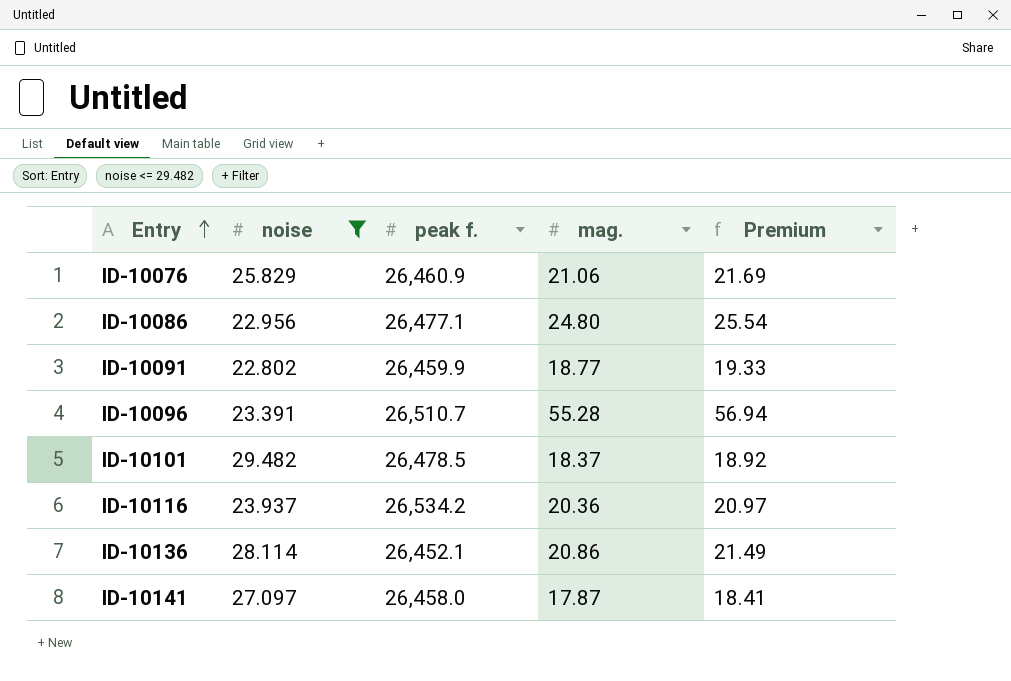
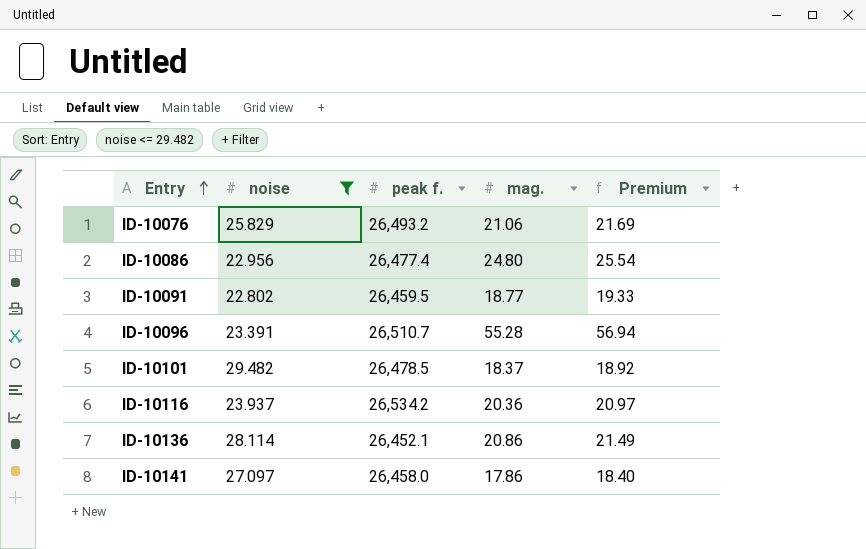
ID-10076 | peak f.: 26,460.9 -> 26,493.2
ID-10086 | peak f.: 26,477.1 -> 26,477.4
ID-10091 | peak f.: 26,459.9 -> 26,459.5
ID-10141 | mag.: 17.87 -> 17.86
ID-10141 | Premium: 18.41 -> 18.40

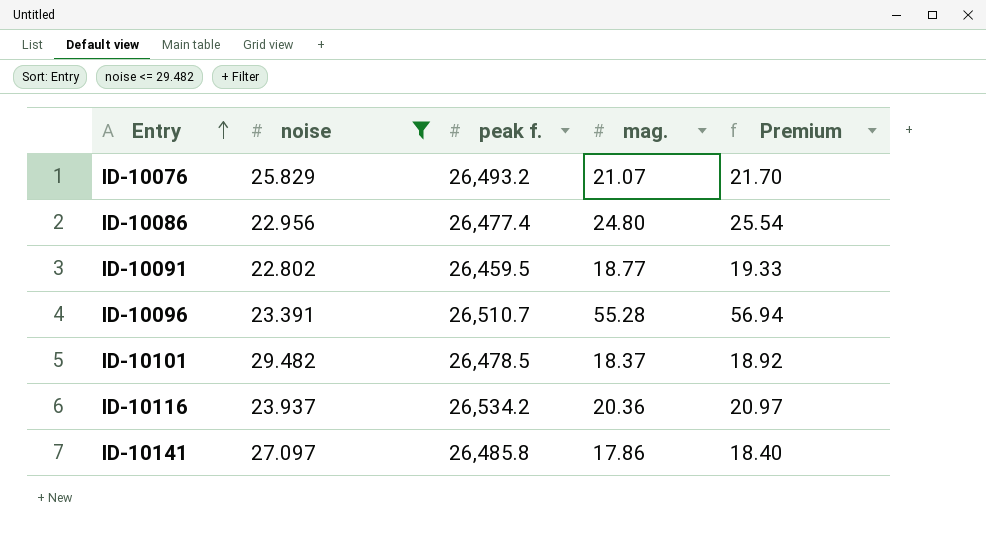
row ID-10136: 28.114 | 26,452.1 | 20.86 | 21.49 -> none
ID-10076 | mag.: 21.06 -> 21.07
ID-10076 | Premium: 21.69 -> 21.70
ID-10141 | peak f.: 26,458.0 -> 26,485.8

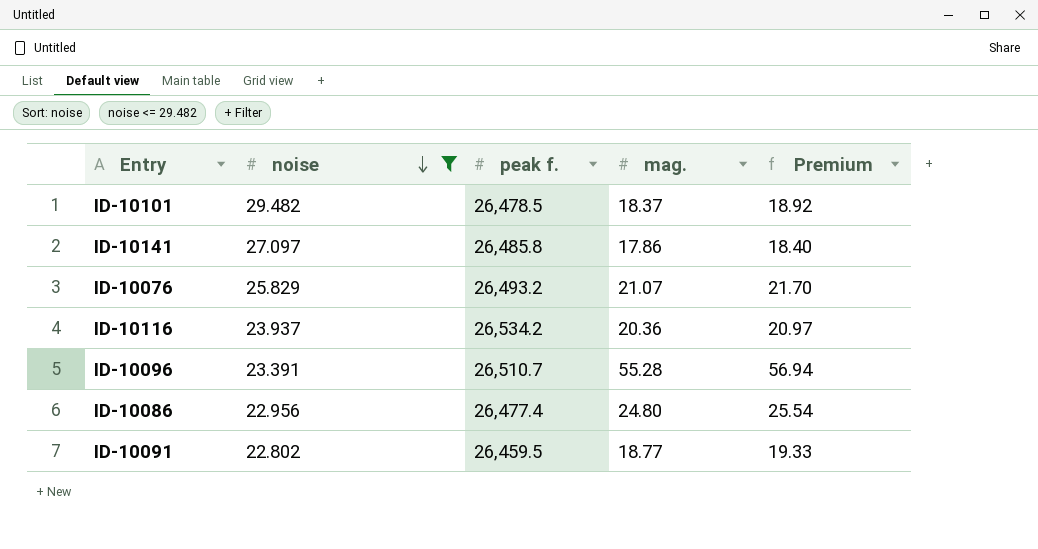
row order: Entry ascending -> noise descending

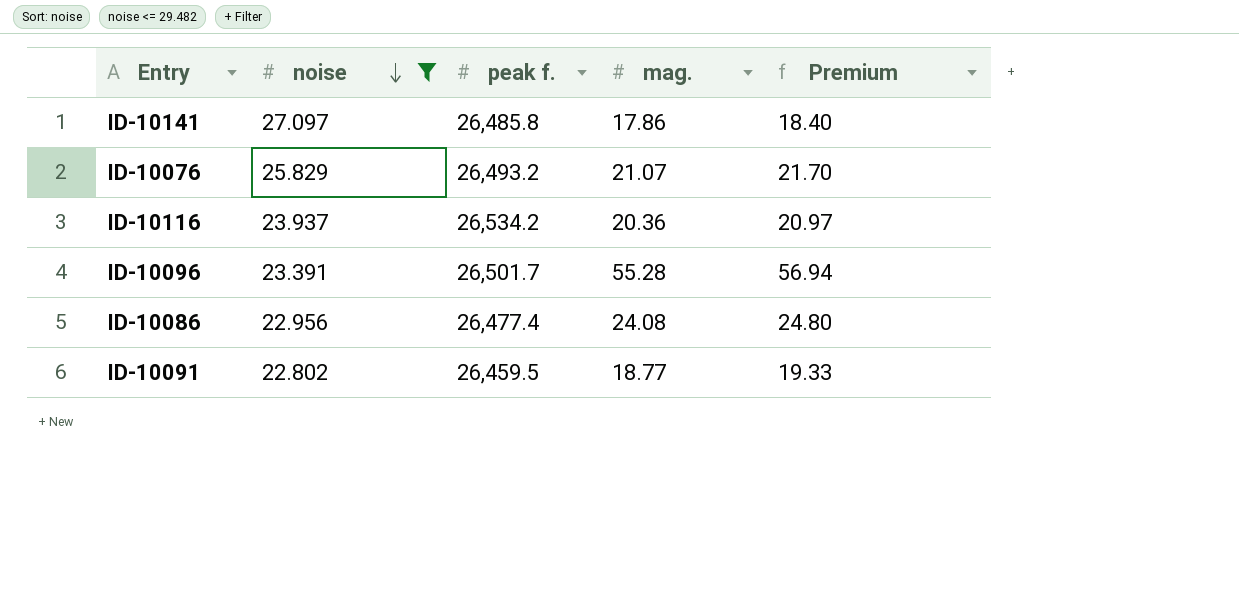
row ID-10101: 29.482 | 26,478.5 | 18.37 | 18.92 -> none
ID-10096 | peak f.: 26,510.7 -> 26,501.7
ID-10086 | mag.: 24.80 -> 24.08
ID-10086 | Premium: 25.54 -> 24.80

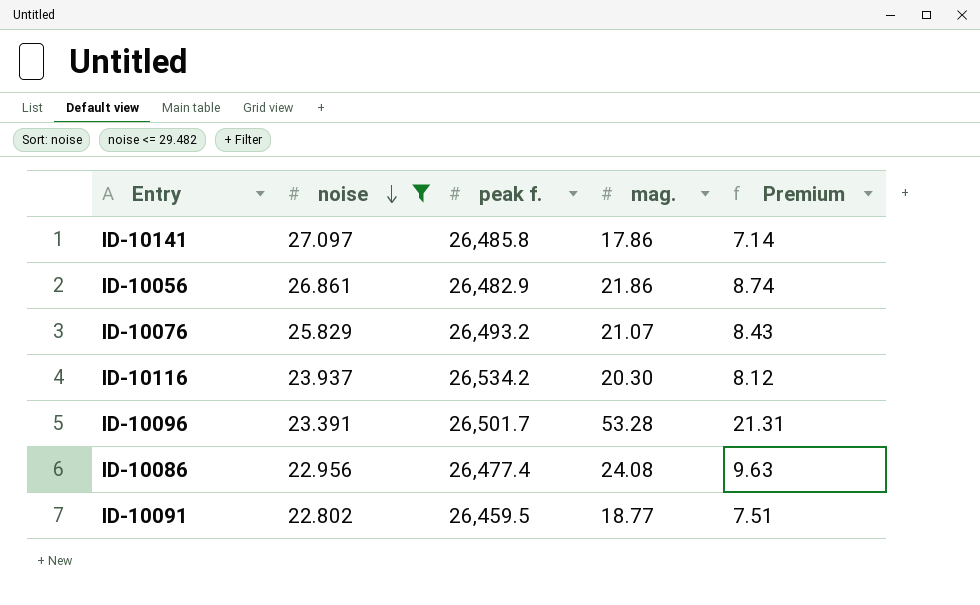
column Premium | formula: [mag.] * 1.03 -> [mag.] * 0.4
row ID-10056: none -> 26.861 | 26,482.9 | 21.86 | 8.74
ID-10116 | mag.: 20.36 -> 20.30
ID-10096 | mag.: 55.28 -> 53.28

